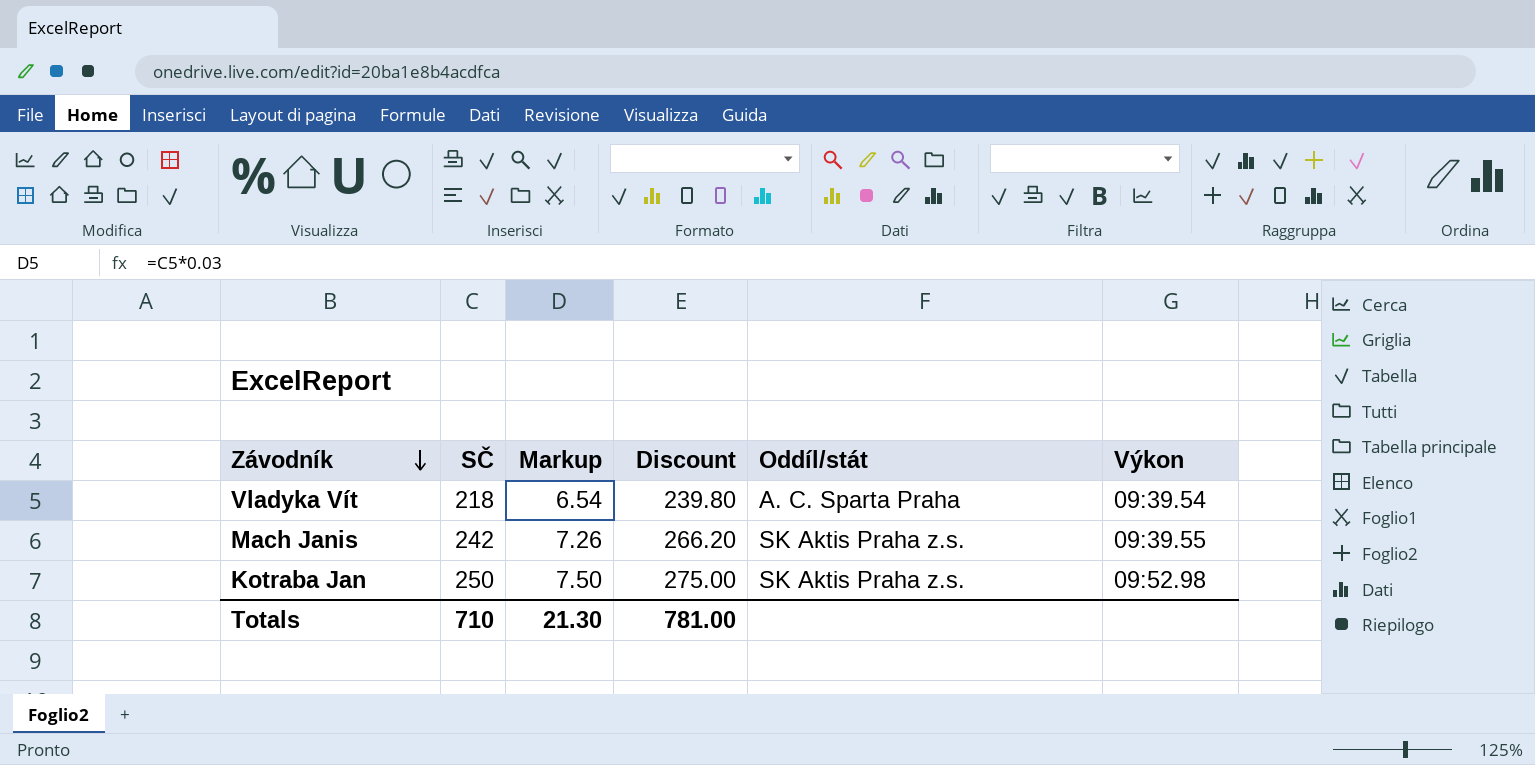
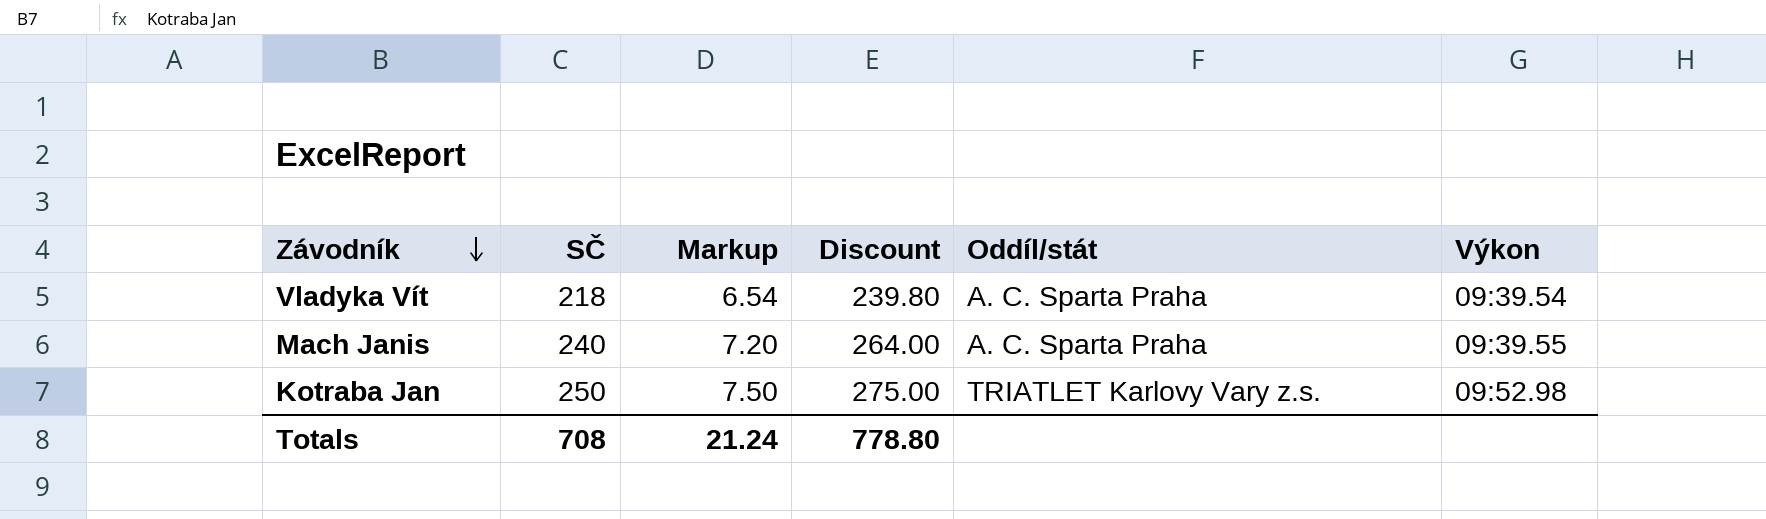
Mach Janis | SČ: 242 -> 240
Mach Janis | Markup: 7.26 -> 7.20
Mach Janis | Discount: 266.20 -> 264.00
Mach Janis | Oddíl/stát: SK Aktis Praha z.s. -> A. C. Sparta Praha
Kotraba Jan | Oddíl/stát: SK Aktis Praha z.s. -> TRIATLET Karlovy Vary z.s.
Totals | SČ: 710 -> 708
Totals | Markup: 21.30 -> 21.24
Totals | Discount: 781.00 -> 778.80

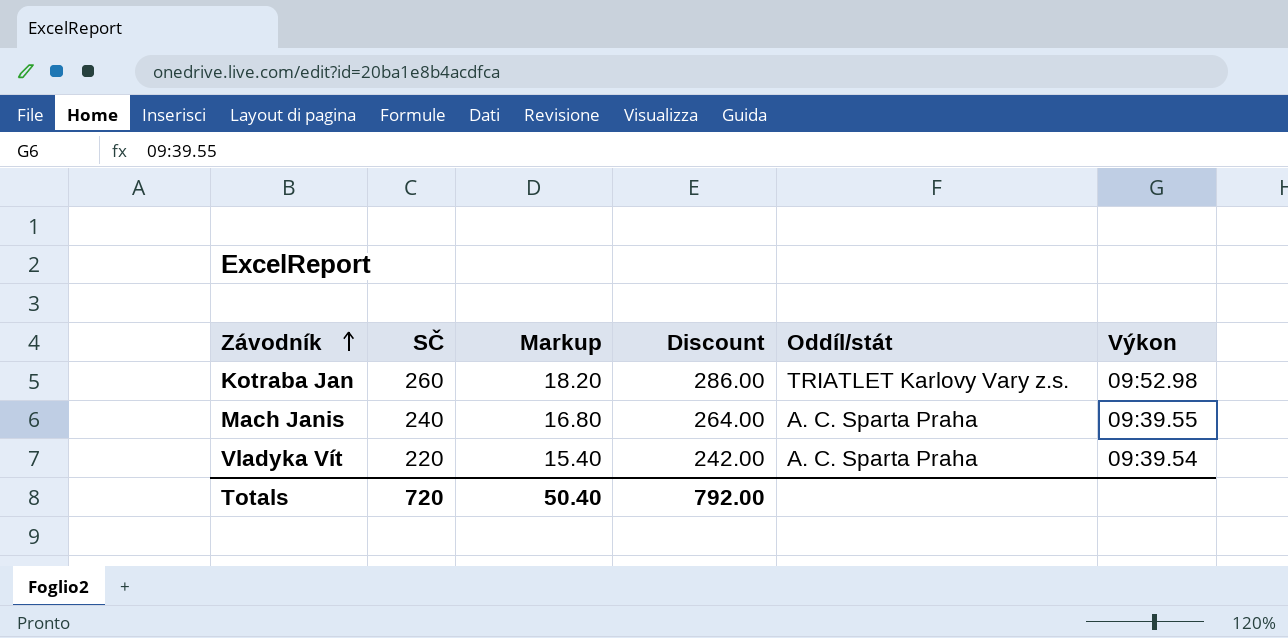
row order: Závodník descending -> Závodník ascending
column Markup | formula: [SČ] * 0.03 -> [SČ] * 0.07
Kotraba Jan | SČ: 250 -> 260
Kotraba Jan | Discount: 275.00 -> 286.00
Vladyka Vít | SČ: 218 -> 220
Vladyka Vít | Discount: 239.80 -> 242.00
Totals | SČ: 708 -> 720
Totals | Markup: 21.24 -> 50.40
Totals | Discount: 778.80 -> 792.00

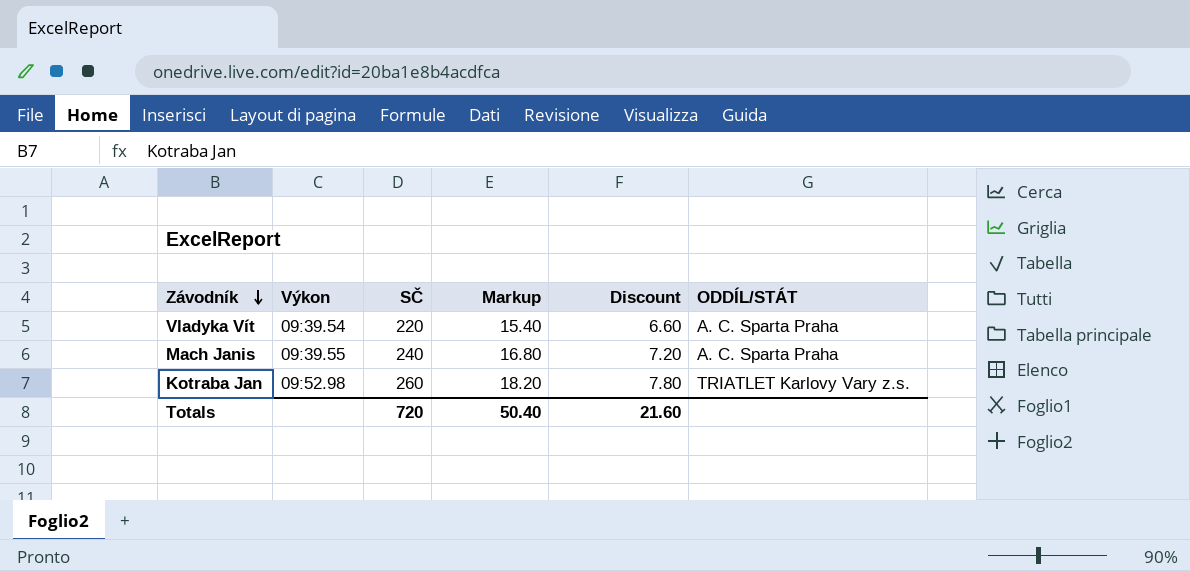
row order: Závodník ascending -> Závodník descending
column Výkon | position: 6 -> 2
column Discount | formula: [SČ] * 1.1 -> [SČ] * 0.03
column name: Oddíl/stát -> ODDÍL/STÁT
Totals | Discount: 792.00 -> 21.60

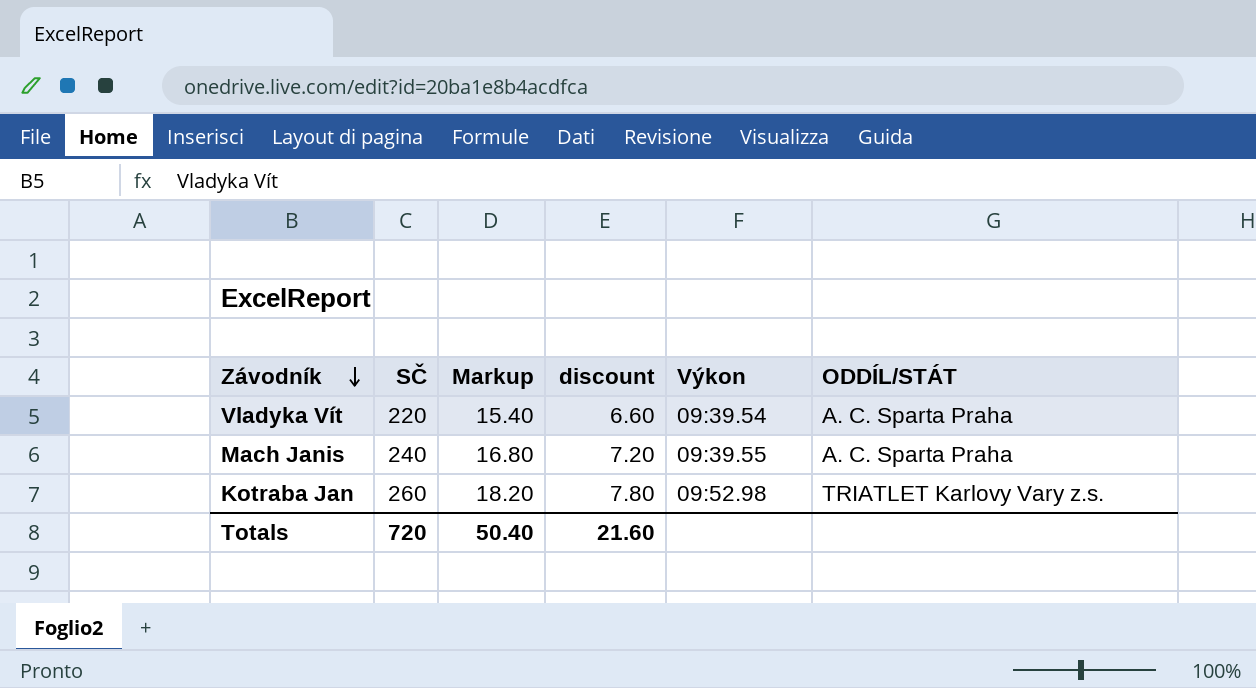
column name: Discount -> discount
column Výkon | position: 2 -> 5

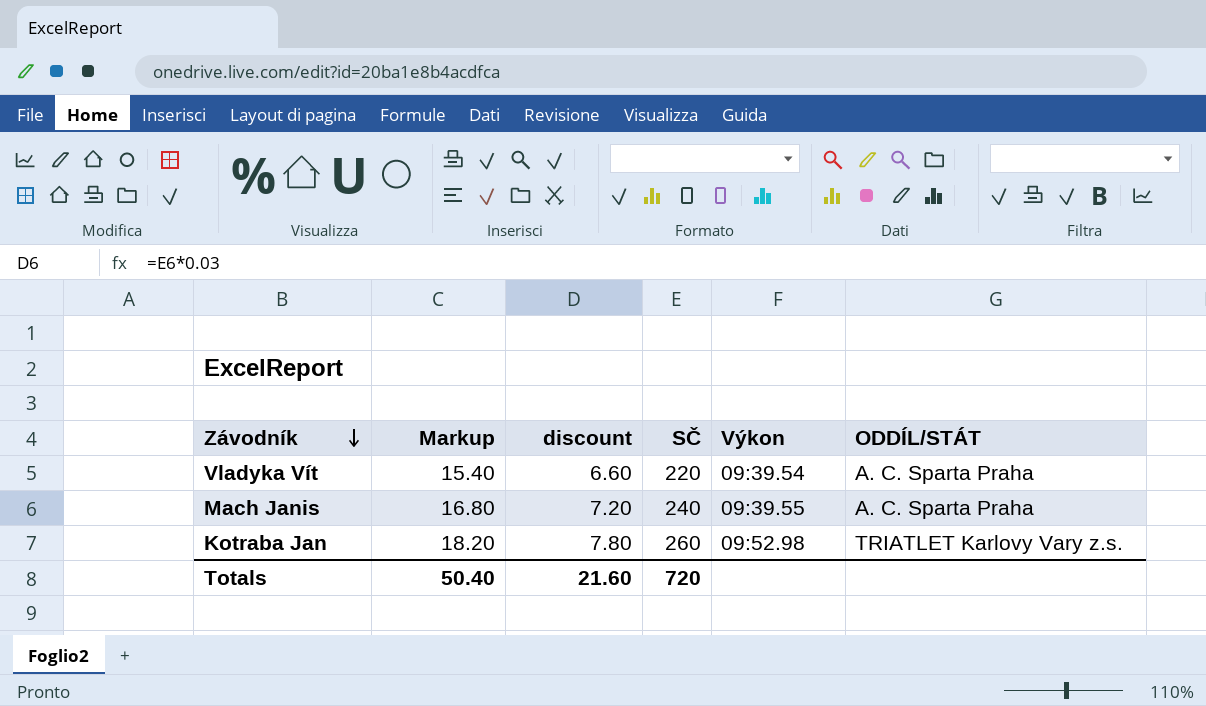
column SČ | position: 2 -> 4

